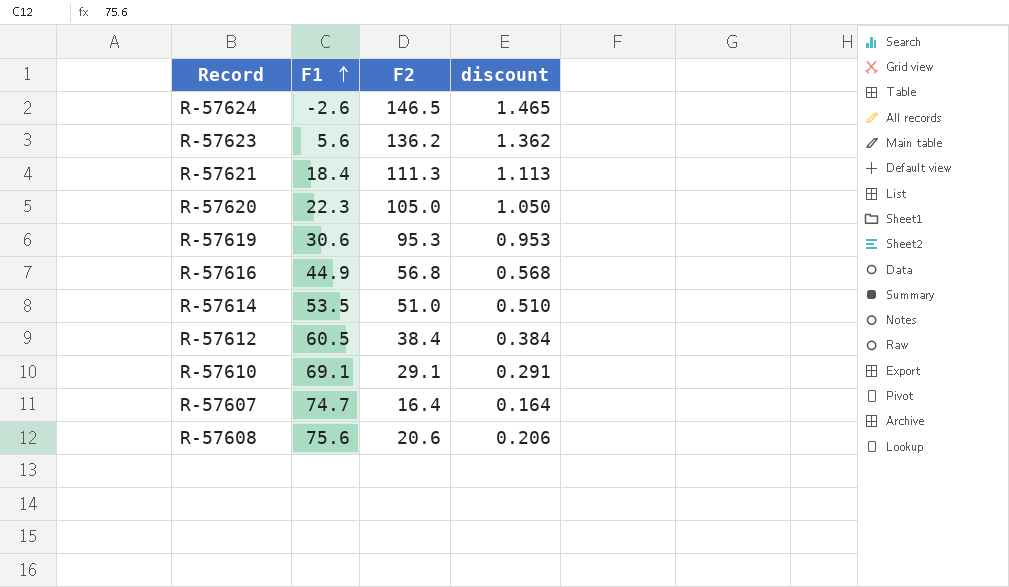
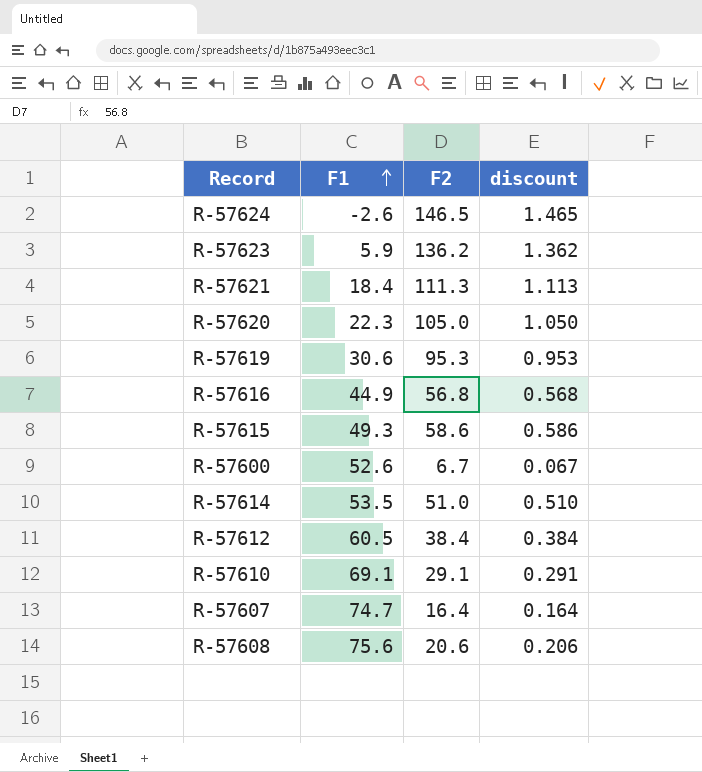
R-57623 | F1: 5.6 -> 5.9
row R-57615: none -> 49.3 | 58.6 | 0.586
row R-57600: none -> 52.6 | 6.7 | 0.067

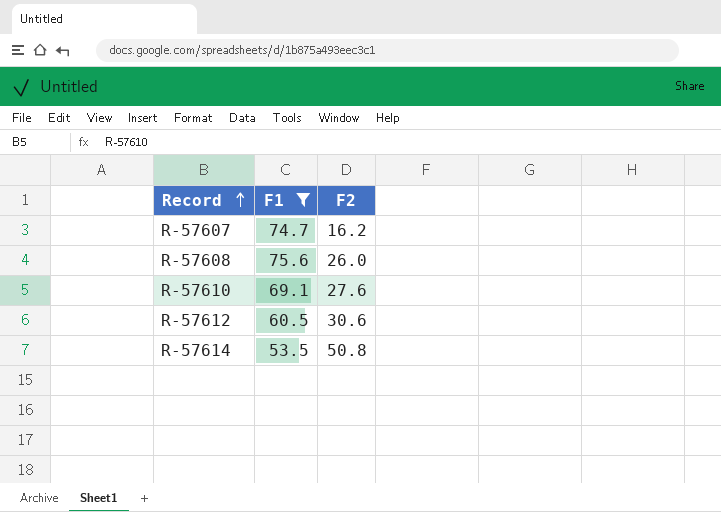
filter: none -> F1 >= 53.5
row order: F1 ascending -> Record ascending
column discount | formula: [F2] * 0.01 -> none
R-57607 | F2: 16.4 -> 16.2
R-57608 | F2: 20.6 -> 26.0
R-57610 | F2: 29.1 -> 27.6
R-57612 | F2: 38.4 -> 30.6
R-57614 | F2: 51.0 -> 50.8

